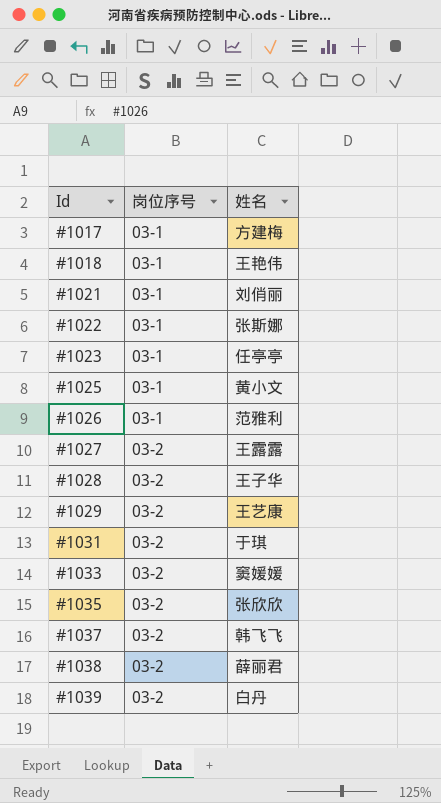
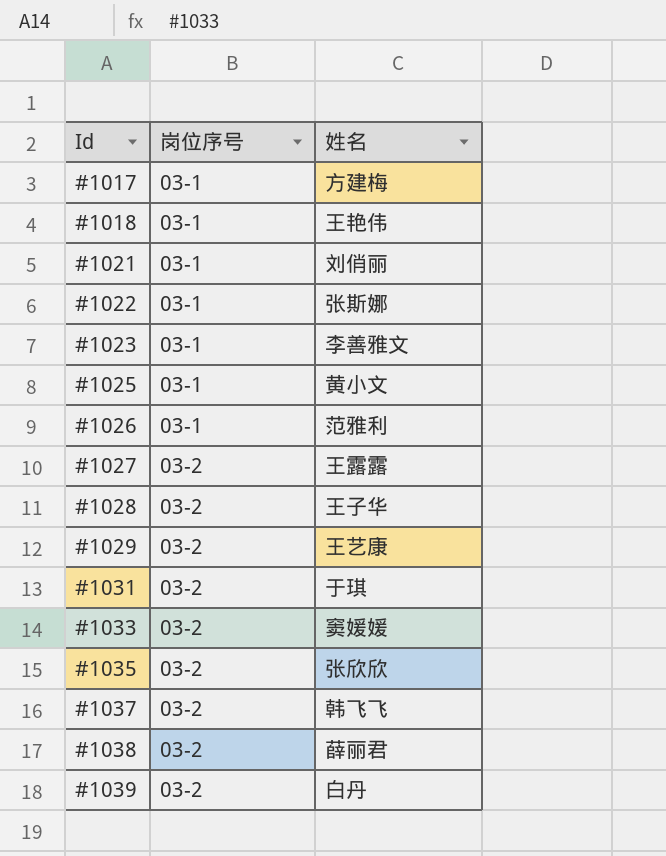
#1023 | 姓名: 任亭亭 -> 李善雅文

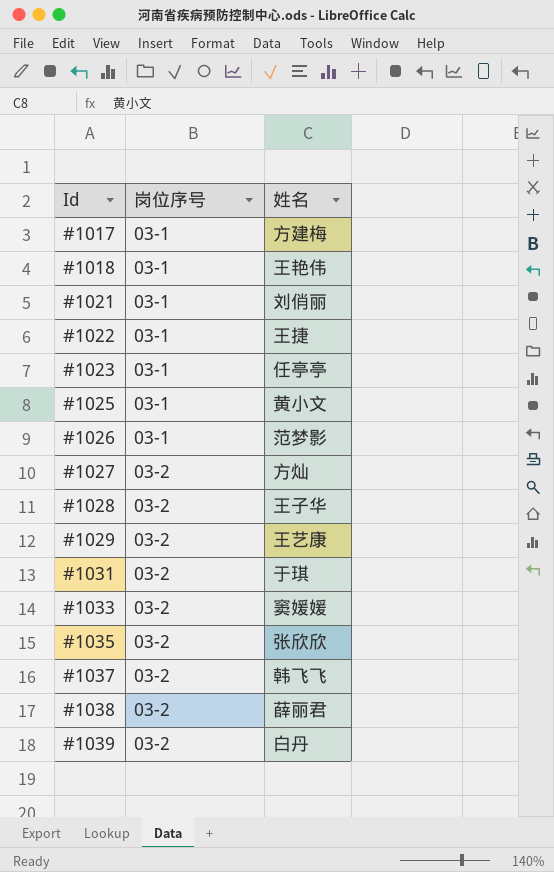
#1022 | 姓名: 张斯娜 -> 王捷
#1023 | 姓名: 李善雅文 -> 任亭亭
#1026 | 姓名: 范雅利 -> 范梦影
#1027 | 姓名: 王露露 -> 方灿

